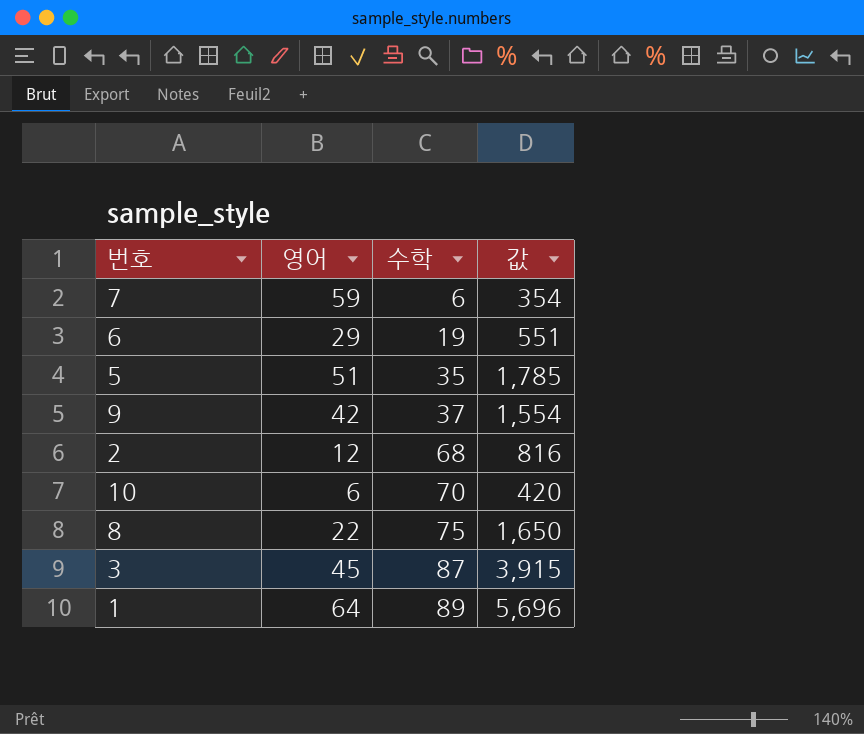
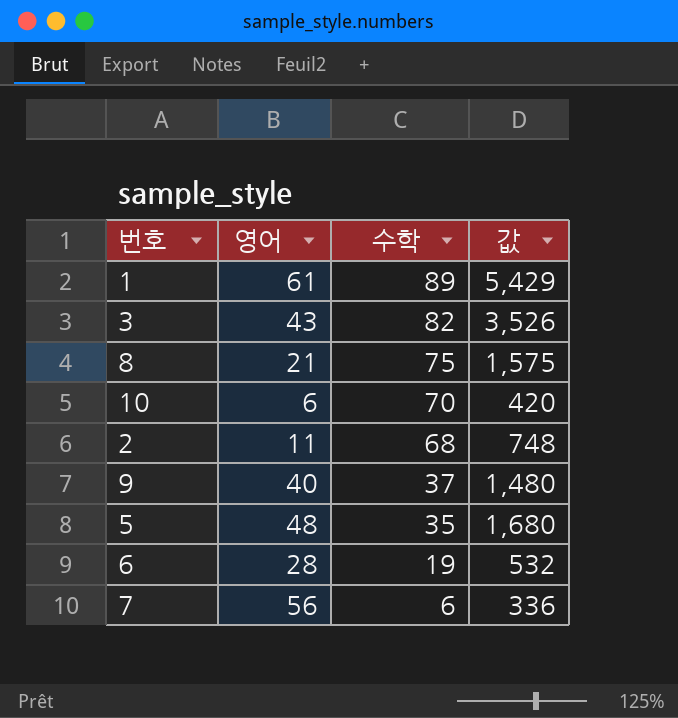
row order: 수학 ascending -> 수학 descending
1 | 영어: 64 -> 61
1 | 값: 5,696 -> 5,429
3 | 영어: 45 -> 43
3 | 수학: 87 -> 82
3 | 값: 3,915 -> 3,526
8 | 영어: 22 -> 21
8 | 값: 1,650 -> 1,575
2 | 영어: 12 -> 11
2 | 값: 816 -> 748
9 | 영어: 42 -> 40
9 | 값: 1,554 -> 1,480
5 | 영어: 51 -> 48
5 | 값: 1,785 -> 1,680
6 | 영어: 29 -> 28
6 | 값: 551 -> 532
7 | 영어: 59 -> 56
7 | 값: 354 -> 336

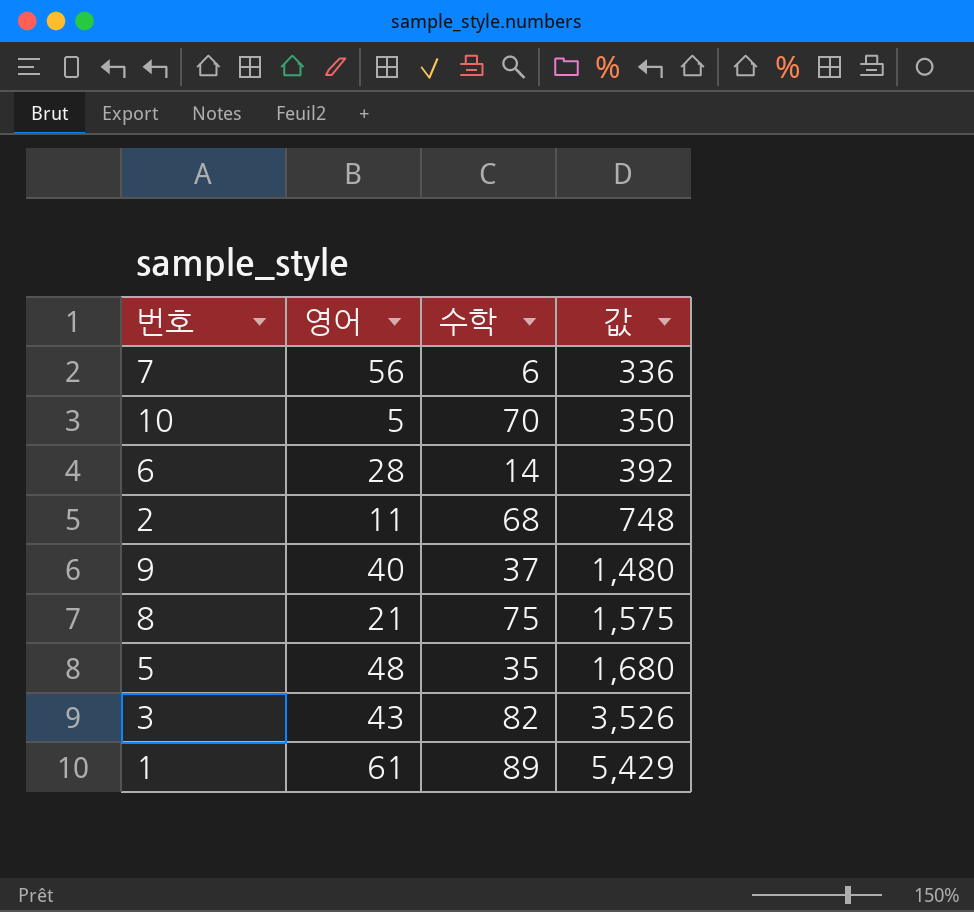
row order: 수학 descending -> 값 ascending
10 | 영어: 6 -> 5
10 | 값: 420 -> 350
6 | 수학: 19 -> 14
6 | 값: 532 -> 392

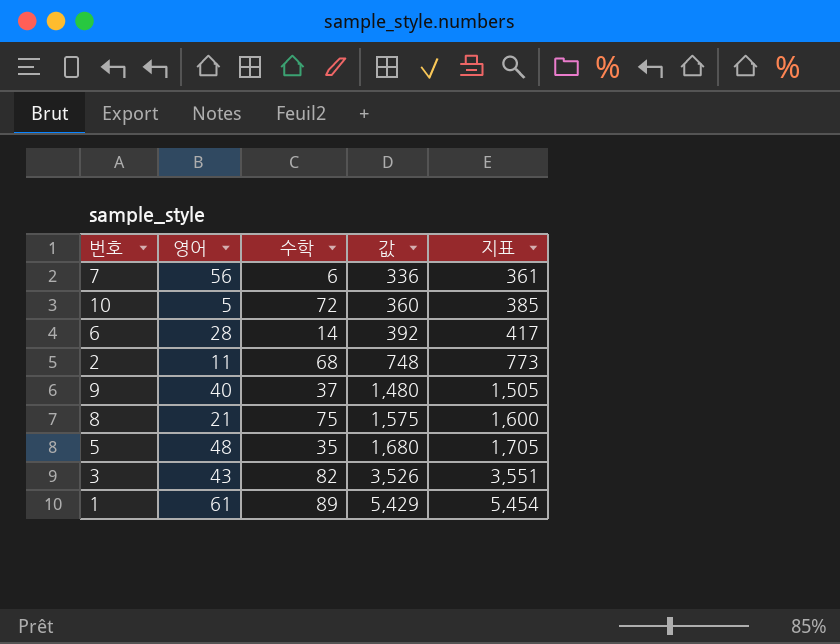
column 지표 | formula: none -> [값] + 25
10 | 수학: 70 -> 72
10 | 값: 350 -> 360

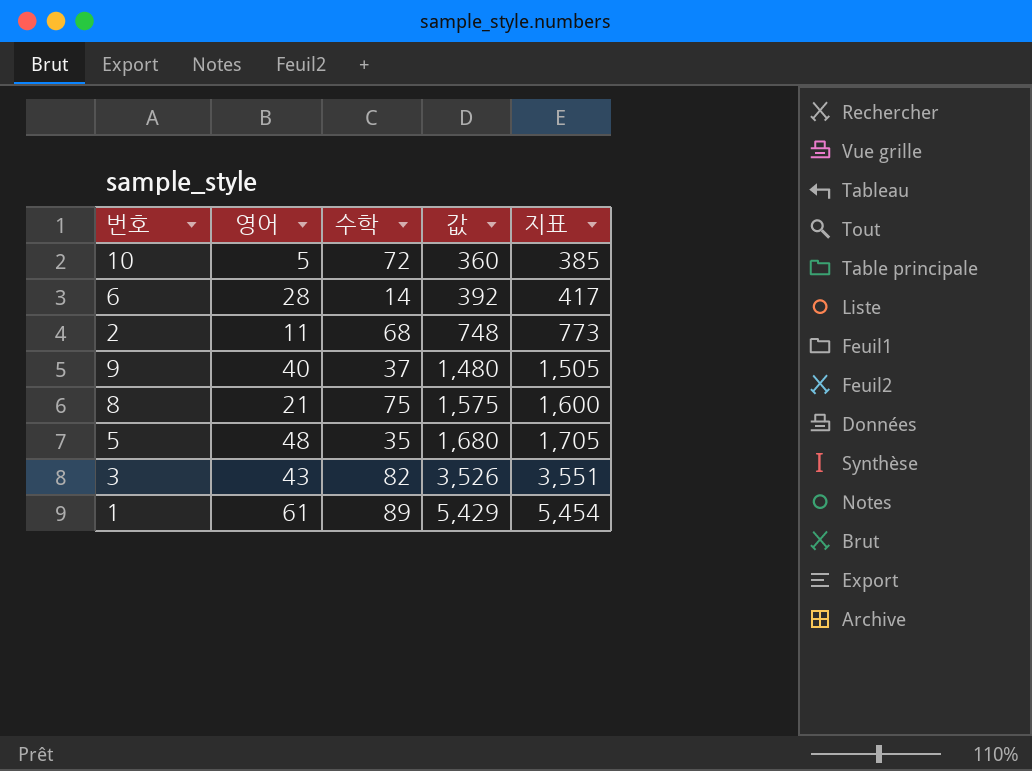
row 7: 56 | 6 | 336 | 361 -> none

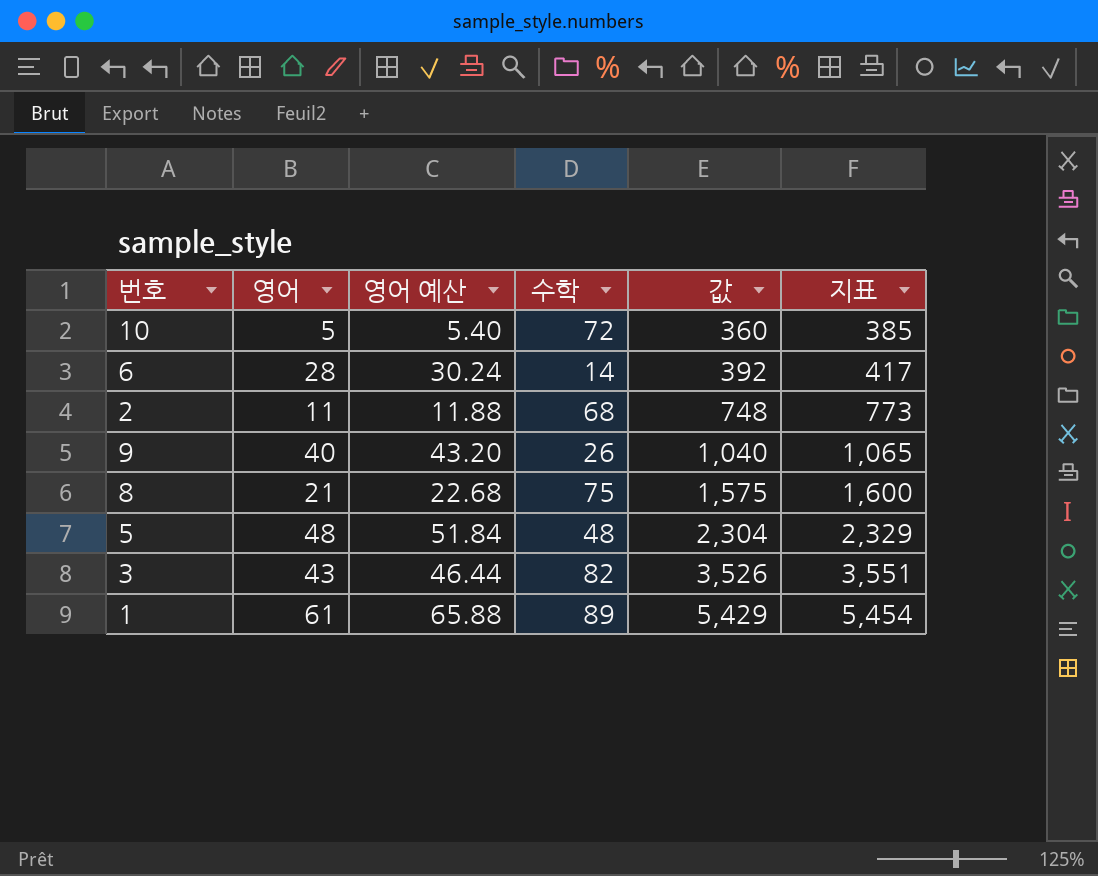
column 영어 예산 | formula: none -> [영어] * 1.08
9 | 수학: 37 -> 26
9 | 값: 1,480 -> 1,040
9 | 지표: 1,505 -> 1,065
5 | 수학: 35 -> 48
5 | 값: 1,680 -> 2,304
5 | 지표: 1,705 -> 2,329

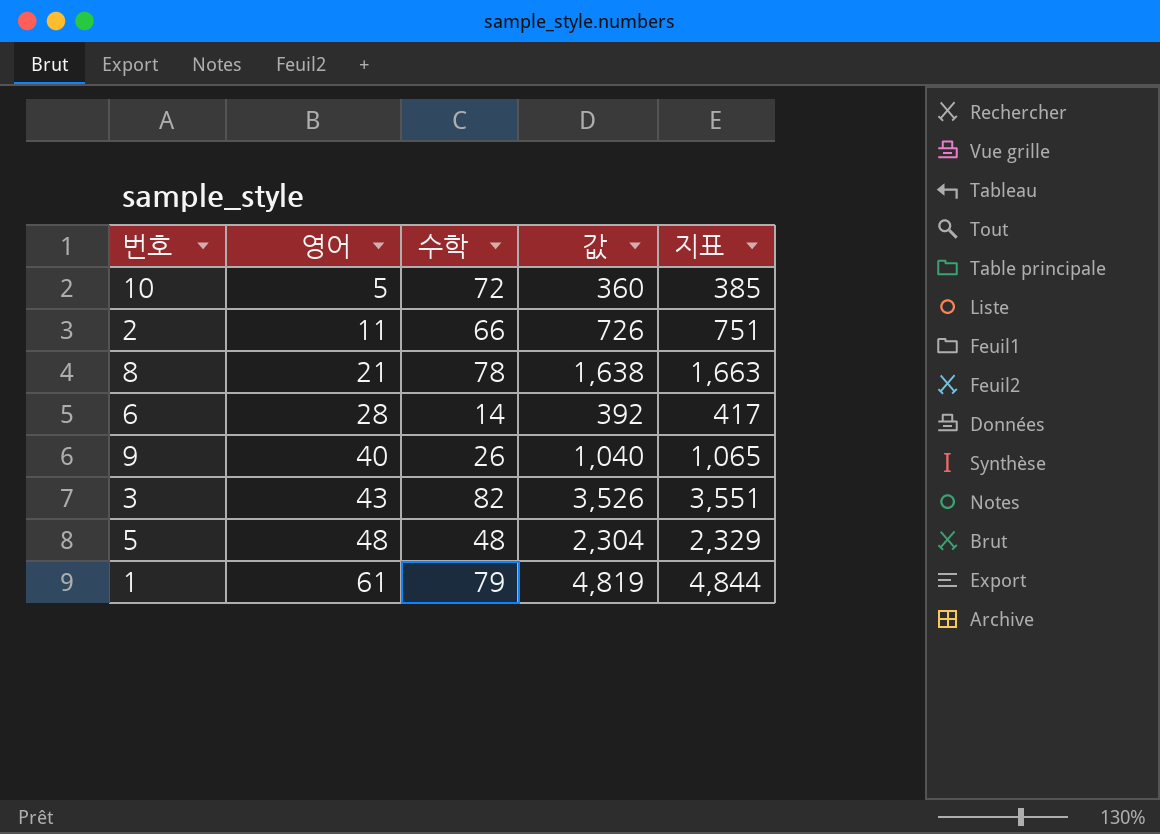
row order: 값 ascending -> 영어 ascending
column 영어 예산 | formula: [영어] * 1.08 -> none
2 | 수학: 68 -> 66
2 | 값: 748 -> 726
2 | 지표: 773 -> 751
8 | 수학: 75 -> 78
8 | 값: 1,575 -> 1,638
8 | 지표: 1,600 -> 1,663
1 | 수학: 89 -> 79
1 | 값: 5,429 -> 4,819
1 | 지표: 5,454 -> 4,844

